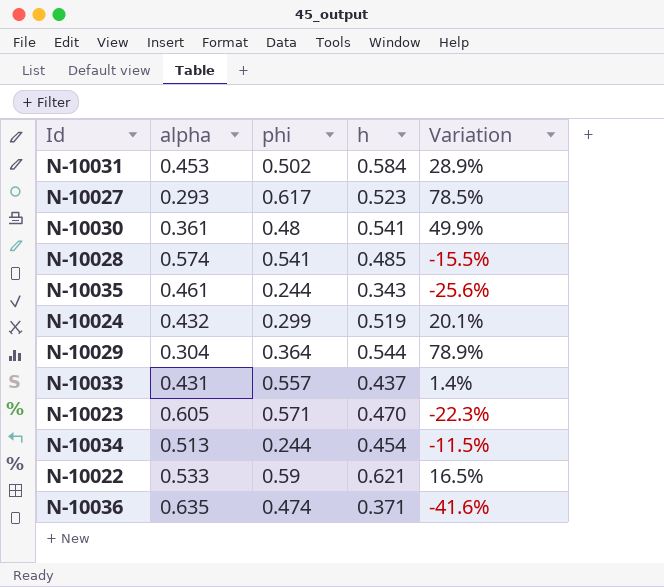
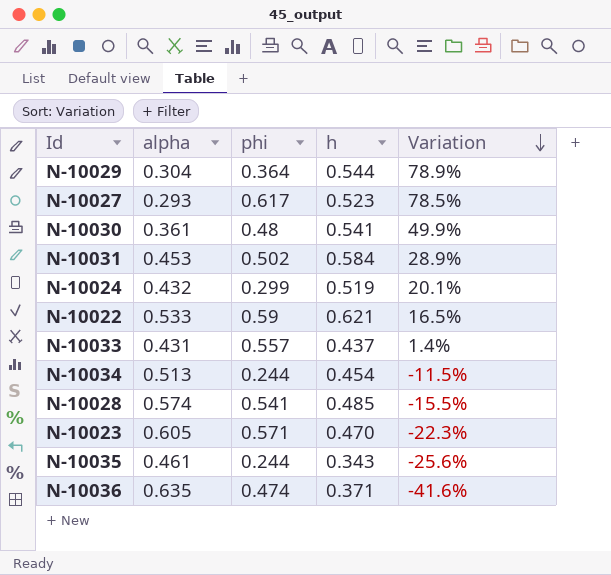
row order: none -> Variation descending

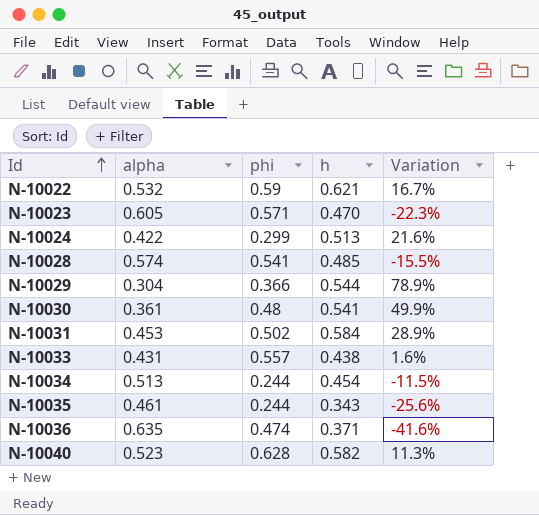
row order: Variation descending -> Id ascending
row N-10027: 0.293 | 0.617 | 0.523 | 78.5% -> none
N-10022 | alpha: 0.533 -> 0.532
N-10022 | Variation: 16.5% -> 16.7%
N-10024 | alpha: 0.432 -> 0.422
N-10024 | h: 0.519 -> 0.513
N-10024 | Variation: 20.1% -> 21.6%
N-10029 | phi: 0.364 -> 0.366
N-10033 | h: 0.437 -> 0.438
N-10033 | Variation: 1.4% -> 1.6%
row N-10040: none -> 0.523 | 0.628 | 0.582 | 11.3%

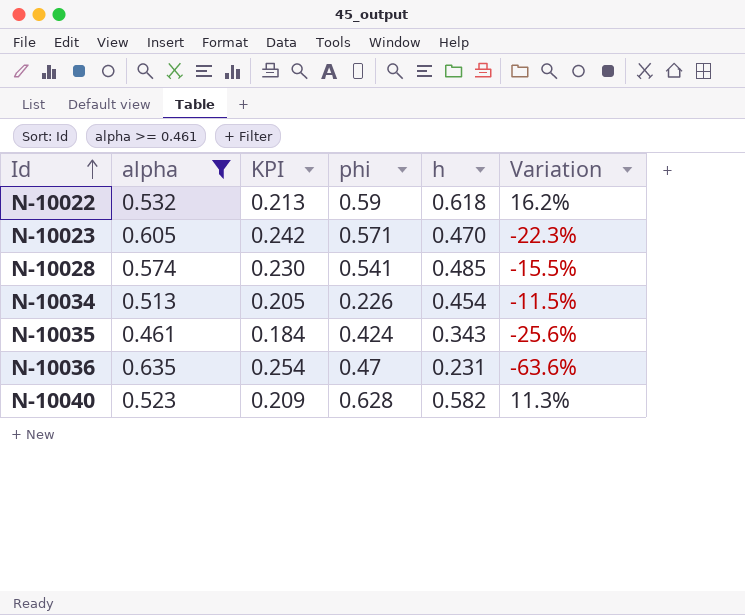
filter: none -> alpha >= 0.461
column KPI | formula: none -> [alpha] * 0.4
N-10022 | h: 0.621 -> 0.618
N-10022 | Variation: 16.7% -> 16.2%
N-10034 | phi: 0.244 -> 0.226
N-10035 | phi: 0.244 -> 0.424
N-10036 | phi: 0.474 -> 0.47
N-10036 | h: 0.371 -> 0.231
N-10036 | Variation: -41.6% -> -63.6%

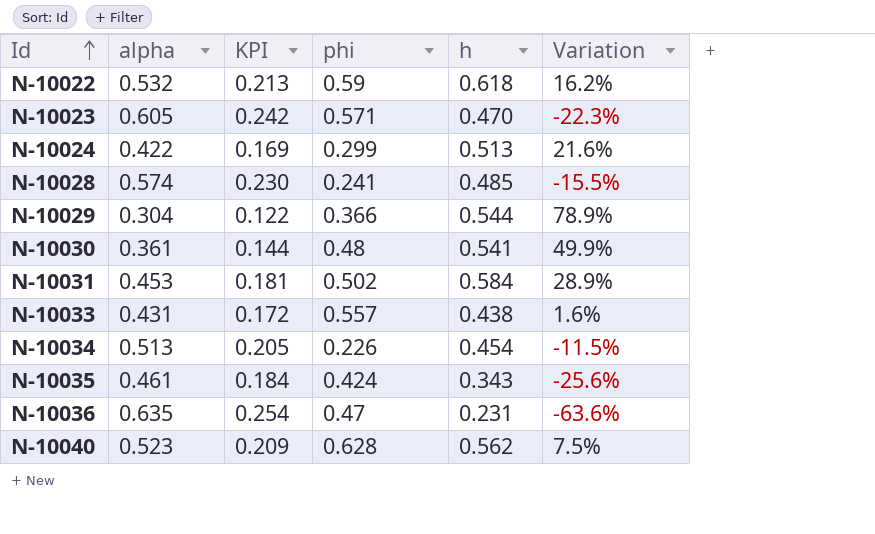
filter: alpha >= 0.461 -> none
N-10028 | phi: 0.541 -> 0.241
N-10040 | h: 0.582 -> 0.562
N-10040 | Variation: 11.3% -> 7.5%

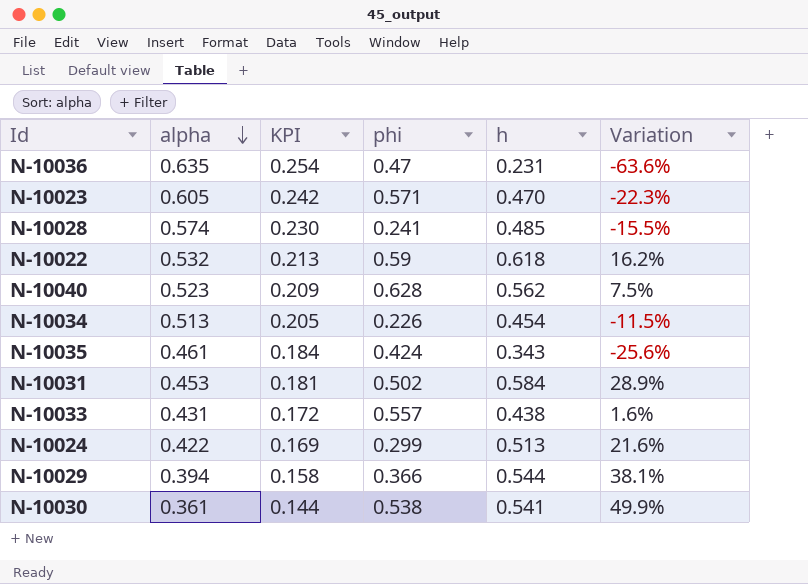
row order: Id ascending -> alpha descending
N-10029 | alpha: 0.304 -> 0.394
N-10029 | KPI: 0.122 -> 0.158
N-10029 | Variation: 78.9% -> 38.1%
N-10030 | phi: 0.48 -> 0.538

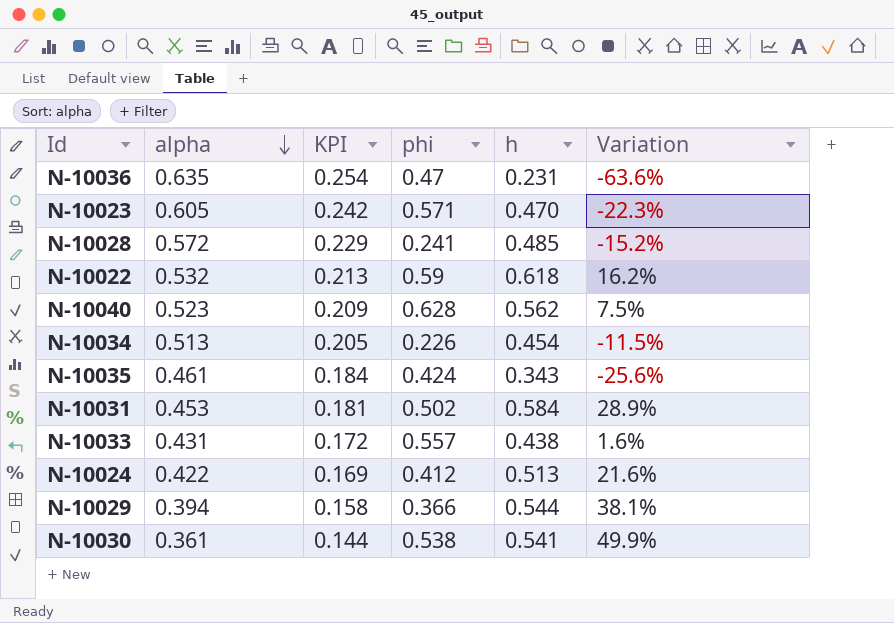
N-10028 | alpha: 0.574 -> 0.572
N-10028 | KPI: 0.230 -> 0.229
N-10028 | Variation: -15.5% -> -15.2%
N-10024 | phi: 0.299 -> 0.412

